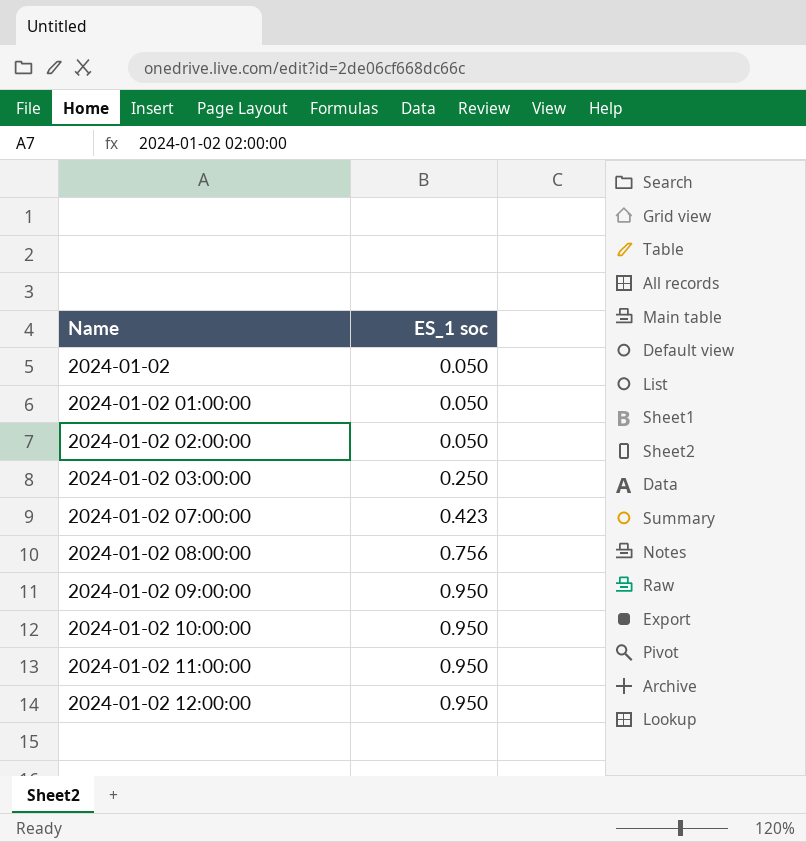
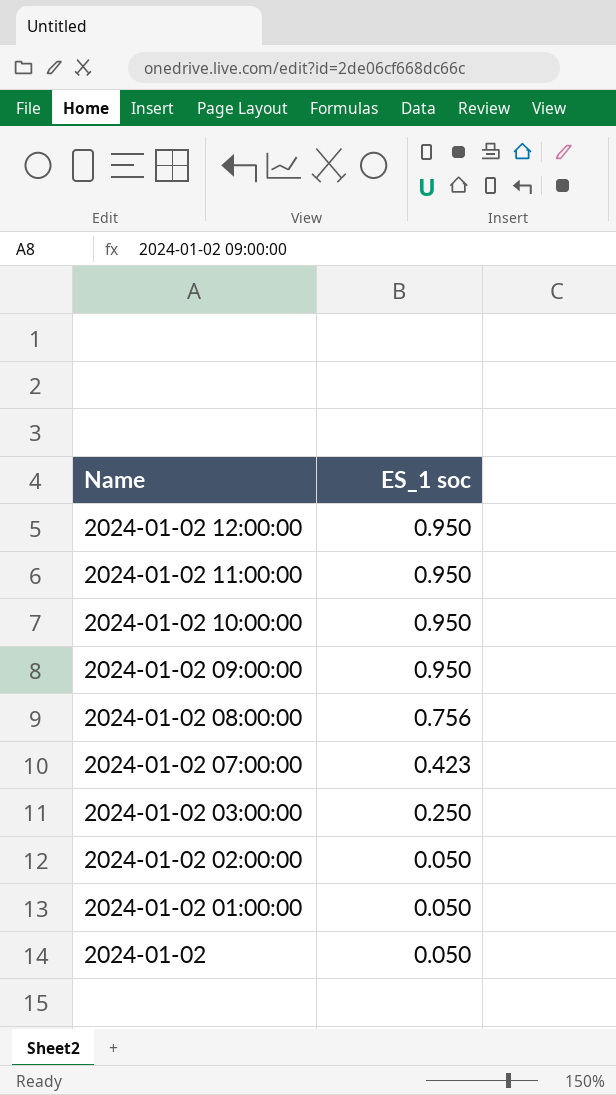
row order: Name ascending -> Name descending

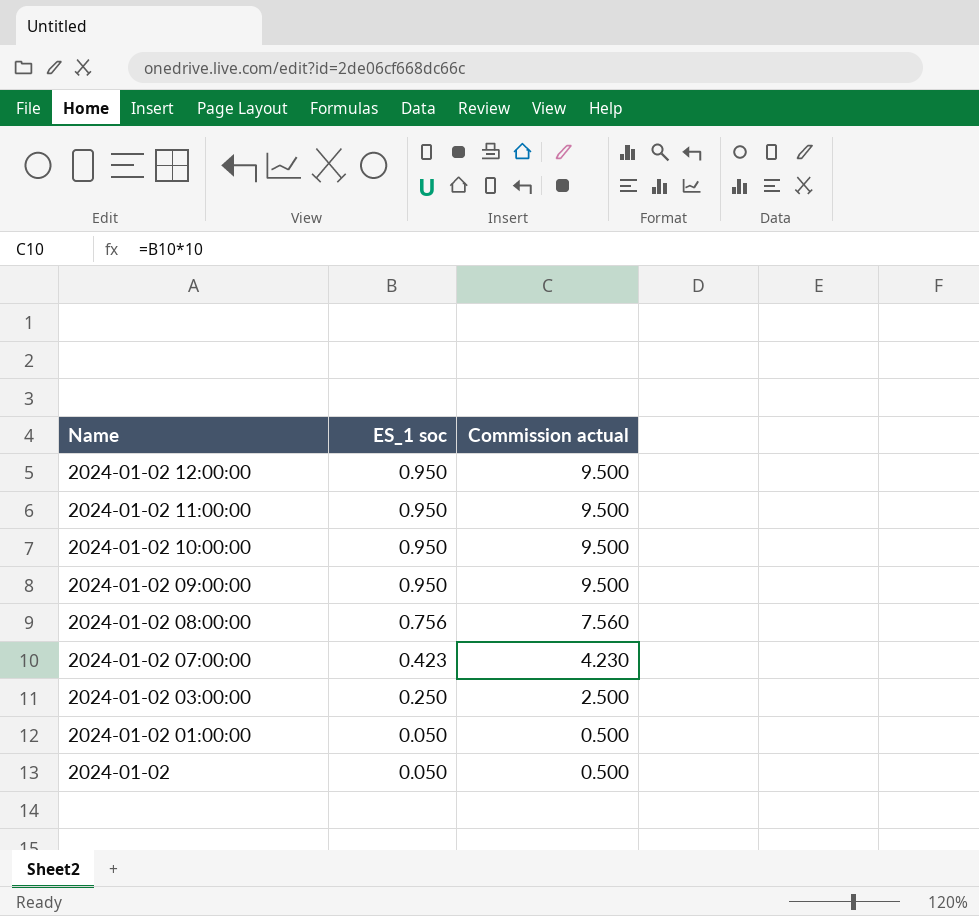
column Commission actual | formula: none -> [ES_1 soc] * 10
row 2024-01-02 02:00:00: 0.050 -> none

